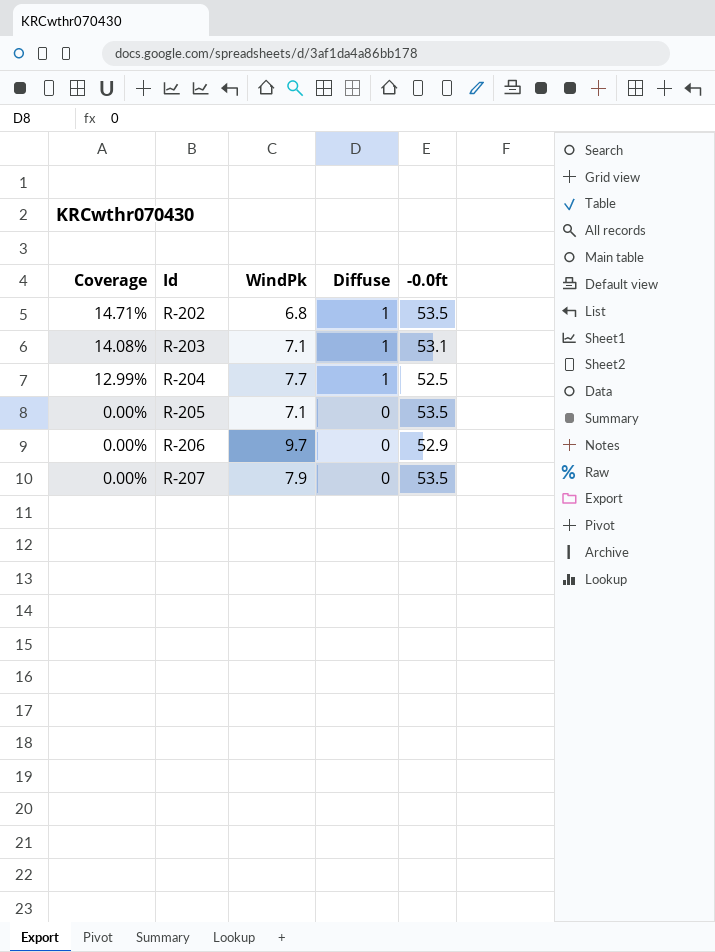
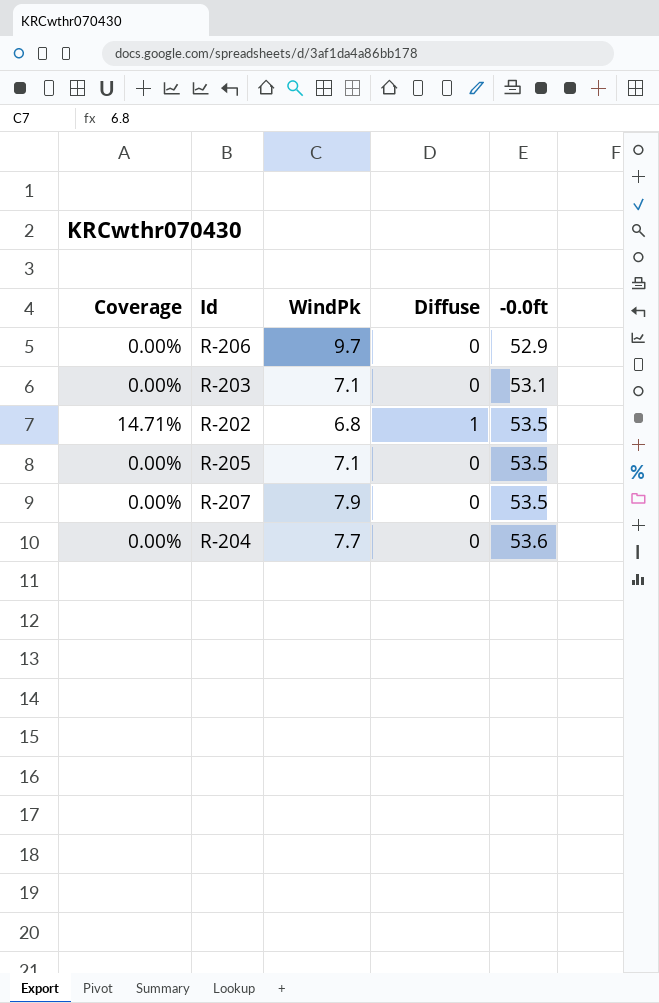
row order: Coverage descending -> -0.0ft ascending
R-203 | Coverage: 14.08% -> 0.00%
R-203 | Diffuse: 1 -> 0
R-204 | Coverage: 12.99% -> 0.00%
R-204 | Diffuse: 1 -> 0
R-204 | -0.0ft: 52.5 -> 53.6

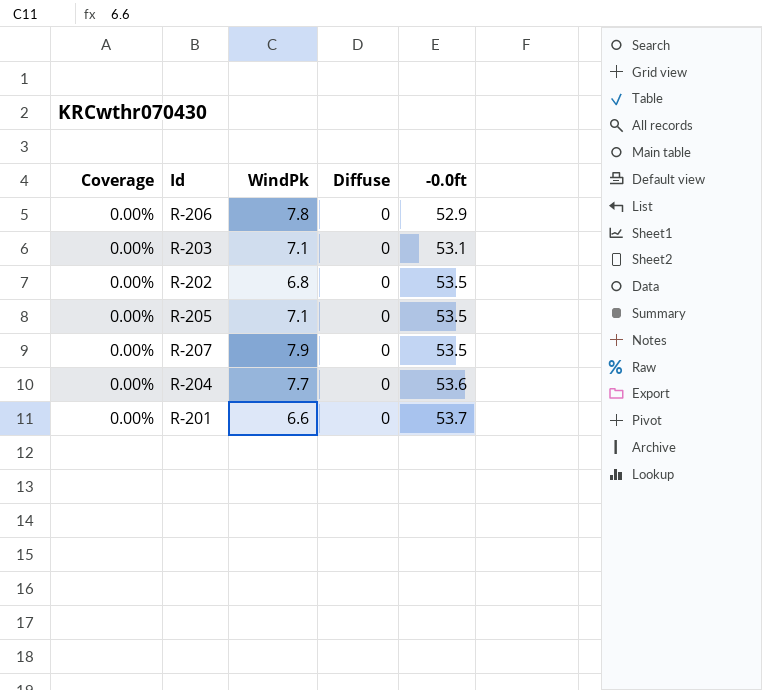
R-206 | WindPk: 9.7 -> 7.8
R-202 | Coverage: 14.71% -> 0.00%
R-202 | Diffuse: 1 -> 0
row R-201: none -> 0.00% | 6.6 | 0 | 53.7

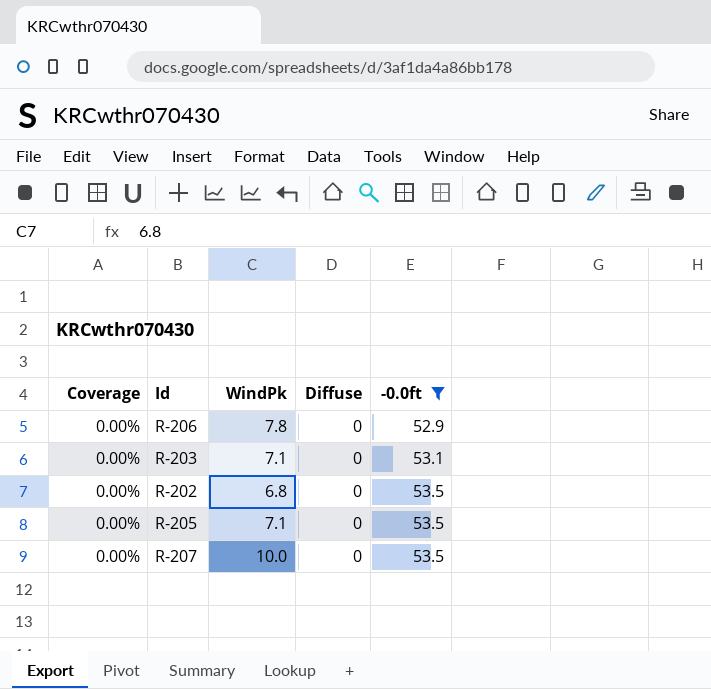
filter: none -> -0.0ft <= 53.5
R-207 | WindPk: 7.9 -> 10.0

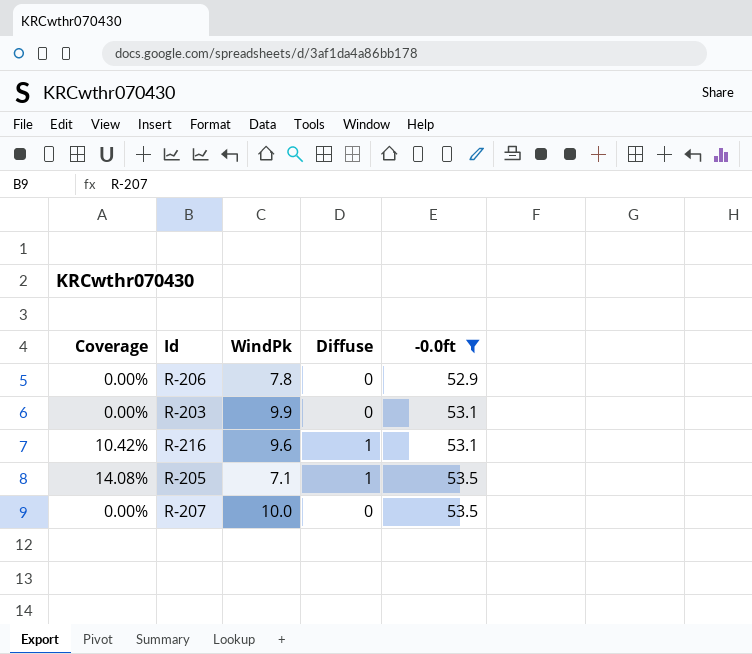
row R-202: 0.00% | 6.8 | 0 | 53.5 -> none
R-203 | WindPk: 7.1 -> 9.9
row R-216: none -> 10.42% | 9.6 | 1 | 53.1
R-205 | Coverage: 0.00% -> 14.08%
R-205 | Diffuse: 0 -> 1

